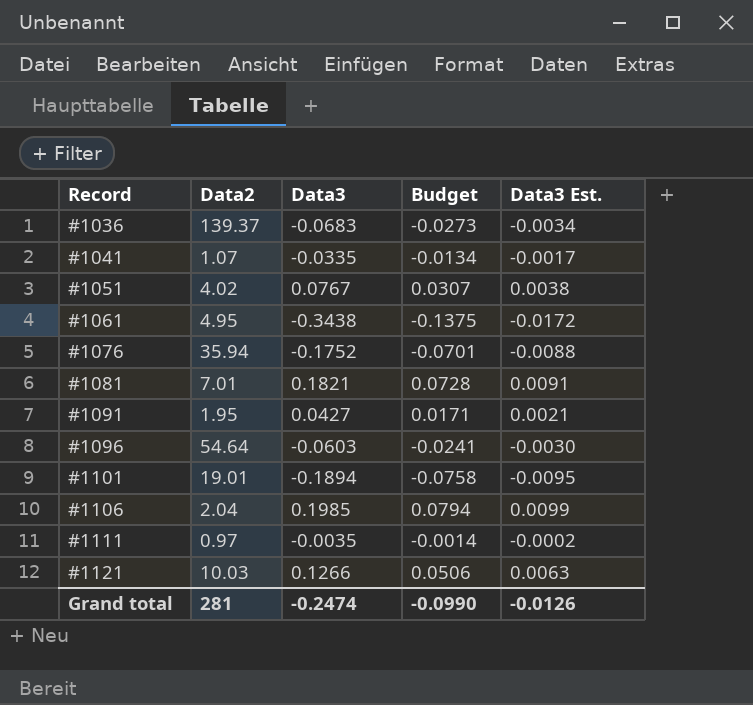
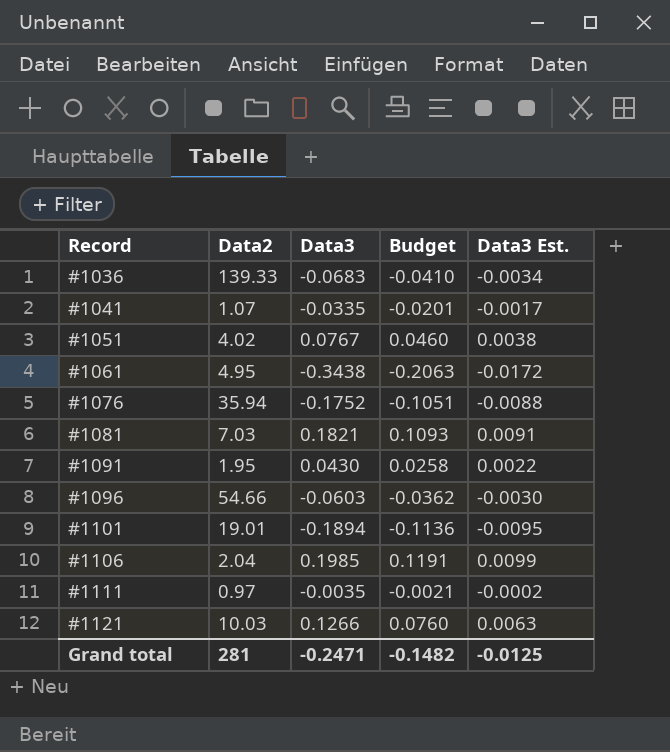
column Budget | formula: [Data3] * 0.4 -> [Data3] * 0.6
#1036 | Data2: 139.37 -> 139.33
#1081 | Data2: 7.01 -> 7.03
#1091 | Data3: 0.0427 -> 0.0430
#1091 | Data3 Est.: 0.0021 -> 0.0022
#1096 | Data2: 54.64 -> 54.66
Grand total | Data3: -0.2474 -> -0.2471
Grand total | Budget: -0.0990 -> -0.1482
Grand total | Data3 Est.: -0.0126 -> -0.0125

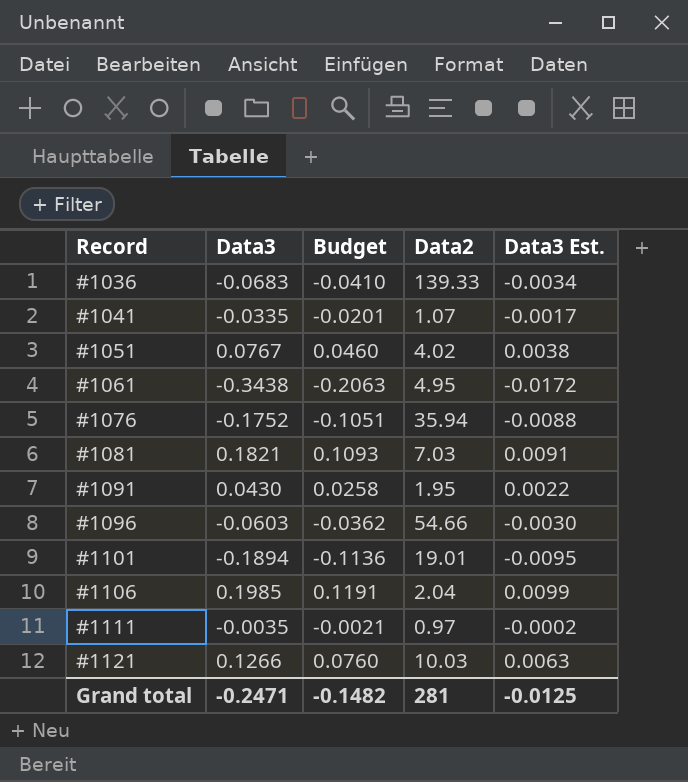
column Data2 | position: 2 -> 4

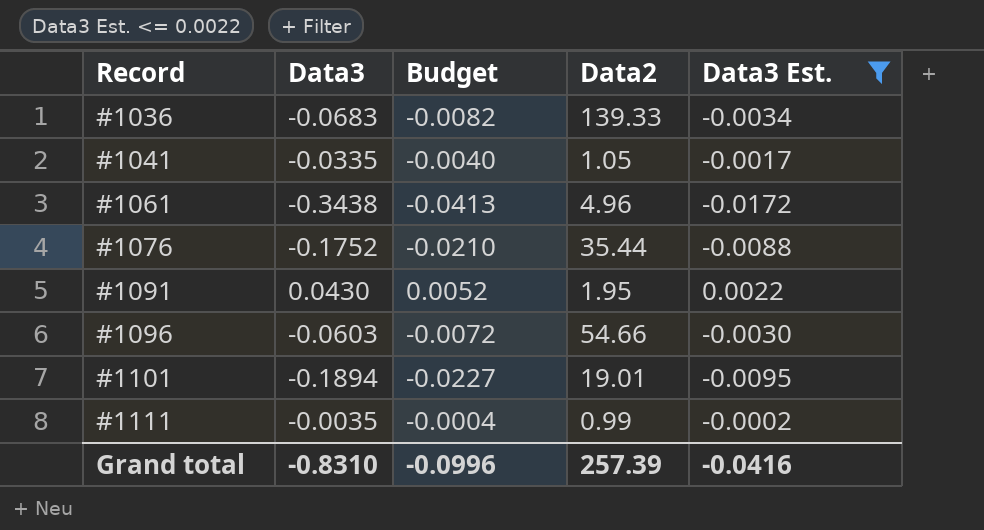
filter: none -> Data3 Est. <= 0.0022
column Budget | formula: [Data3] * 0.6 -> [Data3] * 0.12
#1041 | Data2: 1.07 -> 1.05
#1061 | Data2: 4.95 -> 4.96
#1076 | Data2: 35.94 -> 35.44
#1111 | Data2: 0.97 -> 0.99
Grand total | Data3: -0.2471 -> -0.8310
Grand total | Budget: -0.1482 -> -0.0996
Grand total | Data2: 281 -> 257.39
Grand total | Data3 Est.: -0.0125 -> -0.0416

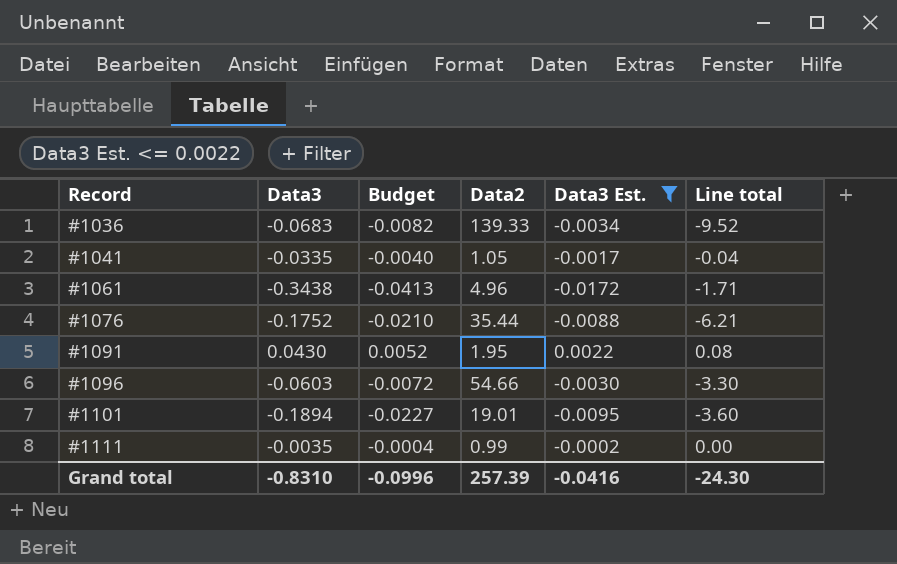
column Line total | formula: none -> [Data3] * [Data2]

